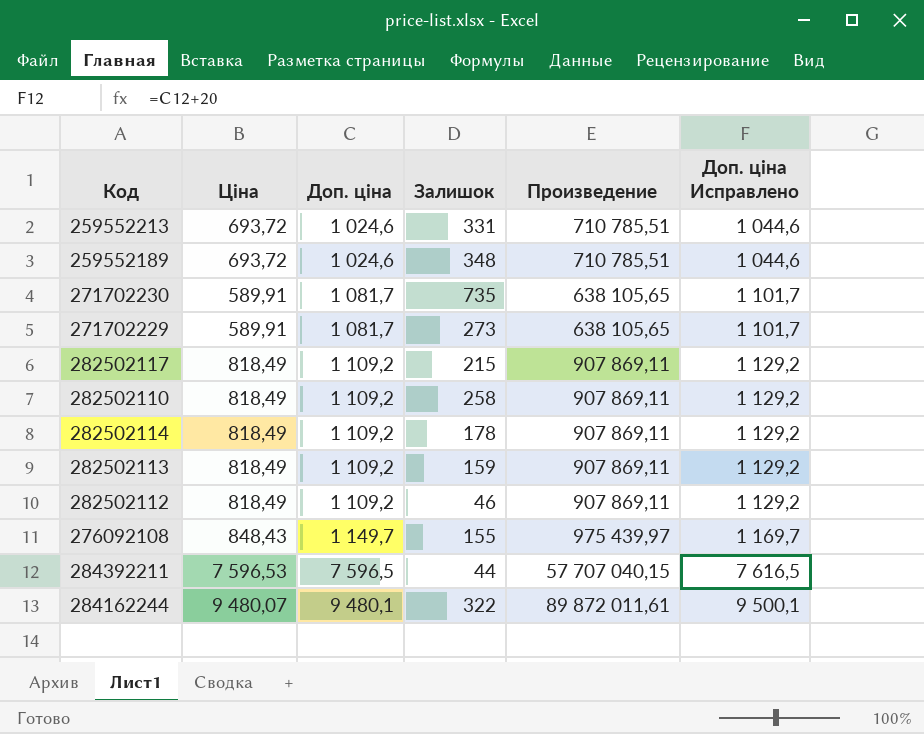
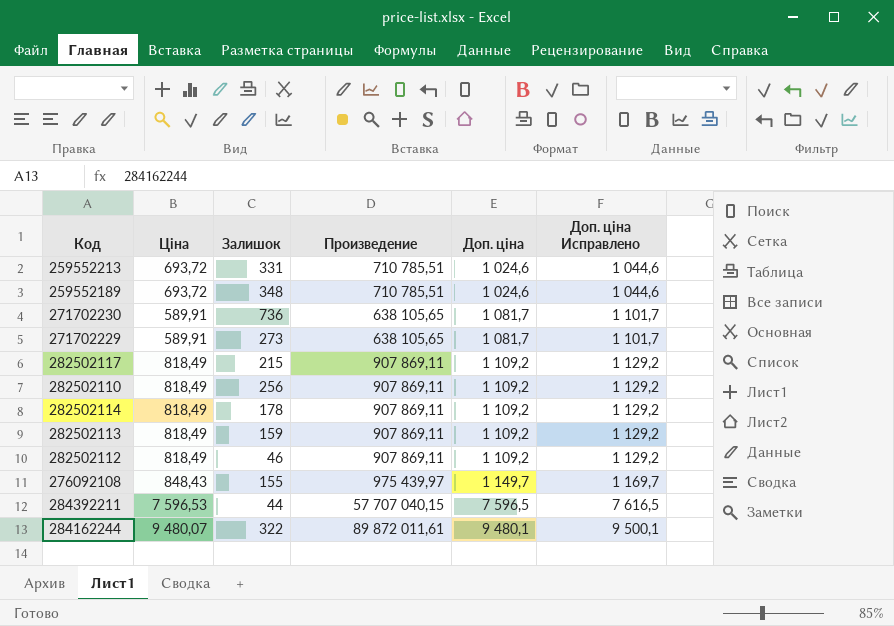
column Доп. ціна | position: 3 -> 5
271702230 | Залишок: 735 -> 736
282502110 | Залишок: 258 -> 256

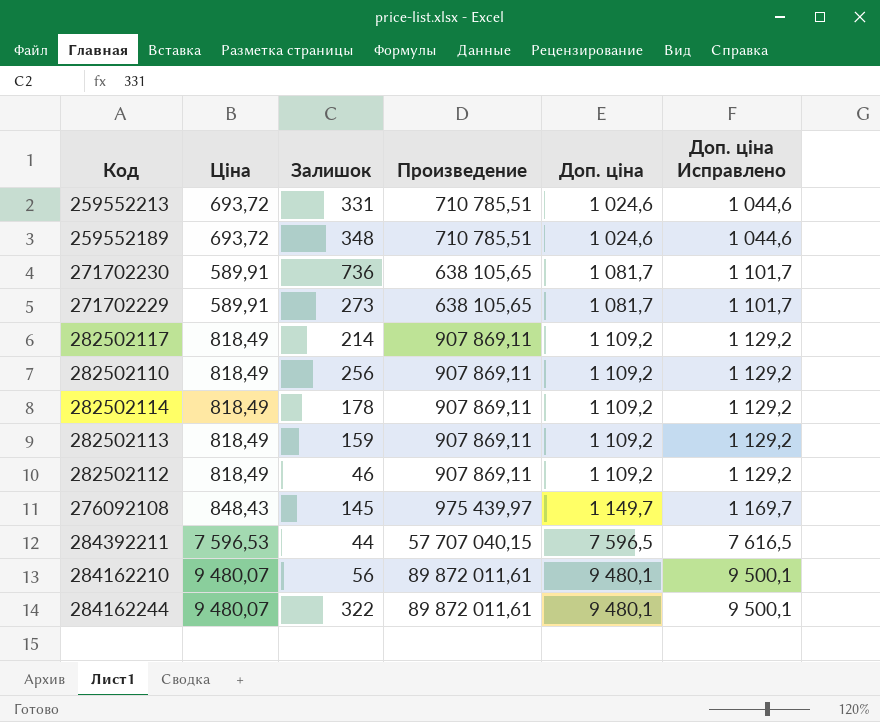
282502117 | Залишок: 215 -> 214
276092108 | Залишок: 155 -> 145
row 284162210: none -> 9 480,07 | 56 | 89 872 011,61 | 9 480,1 | 9 500,1

